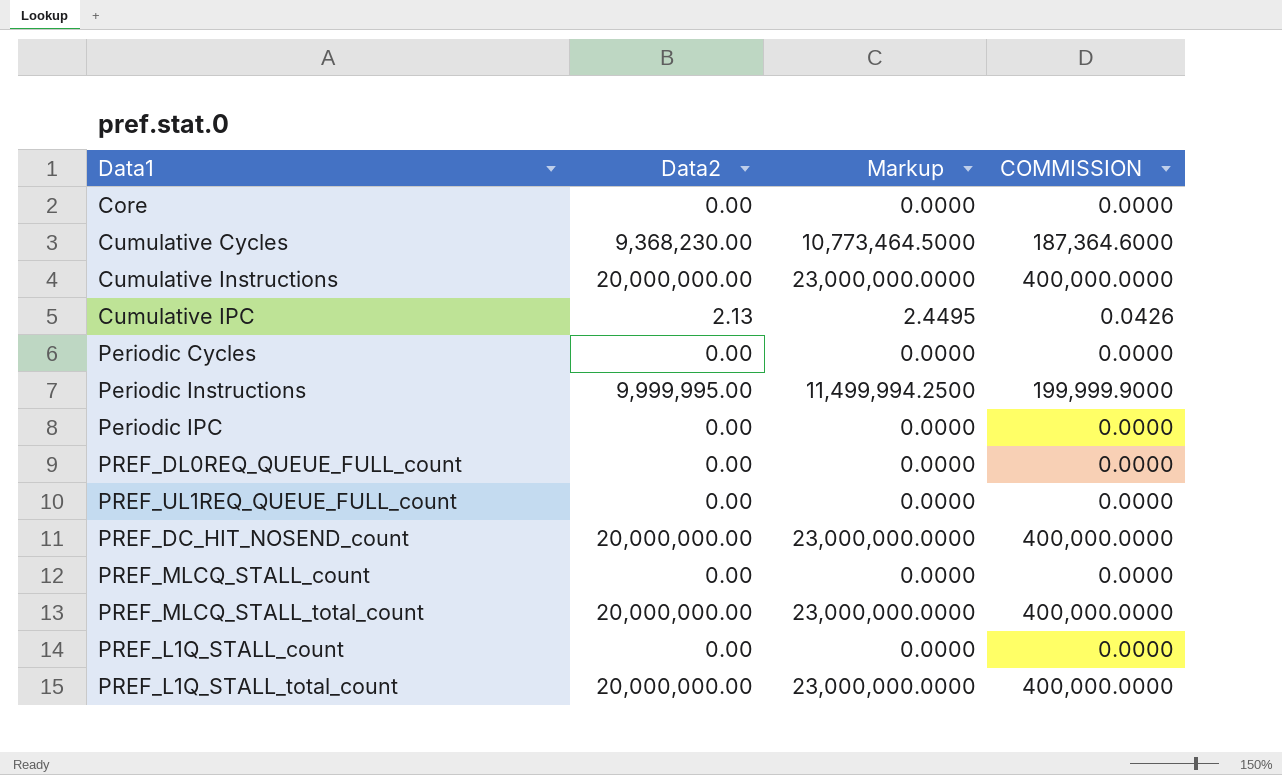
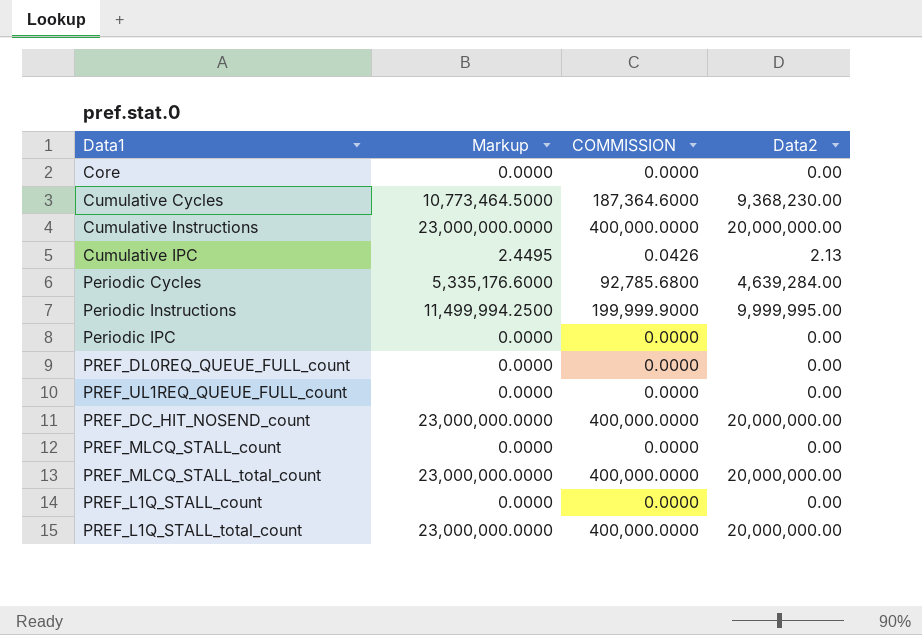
column Data2 | position: 2 -> 4
Periodic Cycles | Markup: 0.0000 -> 5,335,176.6000
Periodic Cycles | COMMISSION: 0.0000 -> 92,785.6800
Periodic Cycles | Data2: 0.00 -> 4,639,284.00

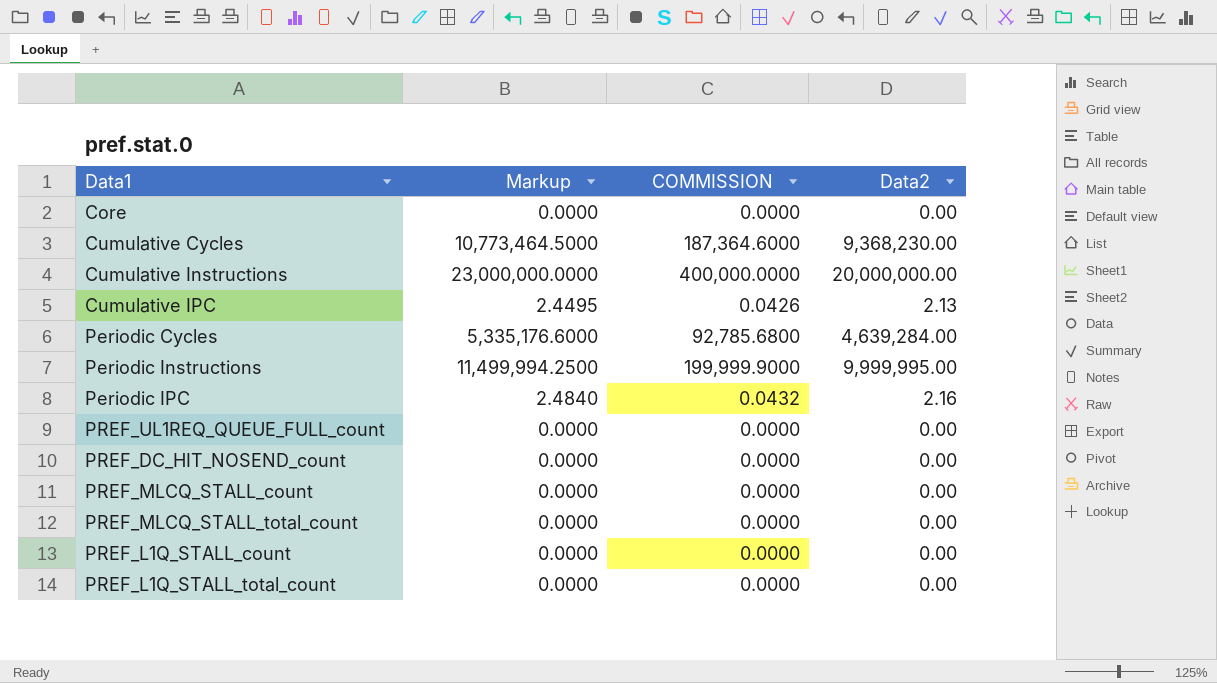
row PREF_DL0REQ_QUEUE_FULL_count: 0.0000 | 0.0000 | 0.00 -> none
Periodic IPC | Markup: 0.0000 -> 2.4840
Periodic IPC | COMMISSION: 0.0000 -> 0.0432
Periodic IPC | Data2: 0.00 -> 2.16
PREF_DC_HIT_NOSEND_count | Markup: 23,000,000.0000 -> 0.0000
PREF_DC_HIT_NOSEND_count | COMMISSION: 400,000.0000 -> 0.0000
PREF_DC_HIT_NOSEND_count | Data2: 20,000,000.00 -> 0.00
PREF_MLCQ_STALL_total_count | Markup: 23,000,000.0000 -> 0.0000
PREF_MLCQ_STALL_total_count | COMMISSION: 400,000.0000 -> 0.0000
PREF_MLCQ_STALL_total_count | Data2: 20,000,000.00 -> 0.00
PREF_L1Q_STALL_total_count | Markup: 23,000,000.0000 -> 0.0000
PREF_L1Q_STALL_total_count | COMMISSION: 400,000.0000 -> 0.0000
PREF_L1Q_STALL_total_count | Data2: 20,000,000.00 -> 0.00

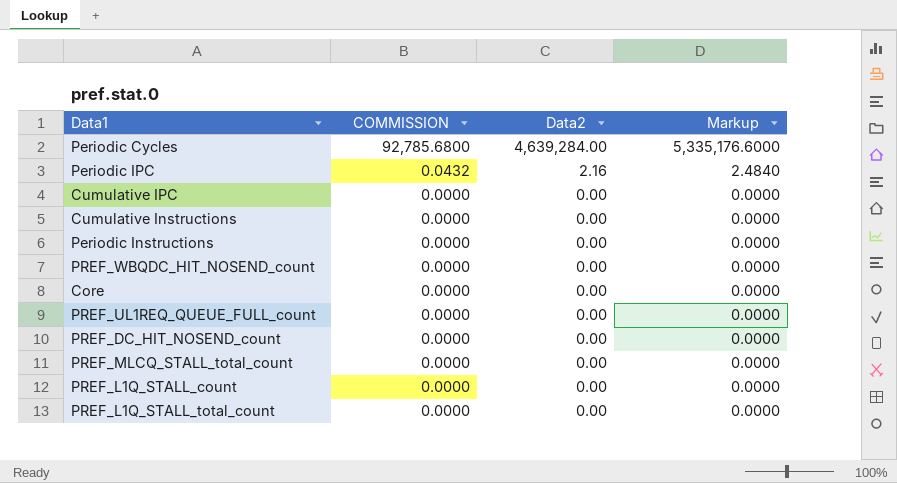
row order: none -> COMMISSION descending
column Markup | position: 2 -> 4
row Cumulative Cycles: 10,773,464.5000 | 187,364.6000 | 9,368,230.00 -> none
row PREF_MLCQ_STALL_count: 0.0000 | 0.0000 | 0.00 -> none
Cumulative IPC | COMMISSION: 0.0426 -> 0.0000
Cumulative IPC | Data2: 2.13 -> 0.00
Cumulative IPC | Markup: 2.4495 -> 0.0000
Cumulative Instructions | COMMISSION: 400,000.0000 -> 0.0000
Cumulative Instructions | Data2: 20,000,000.00 -> 0.00
Cumulative Instructions | Markup: 23,000,000.0000 -> 0.0000
Periodic Instructions | COMMISSION: 199,999.9000 -> 0.0000
Periodic Instructions | Data2: 9,999,995.00 -> 0.00
Periodic Instructions | Markup: 11,499,994.2500 -> 0.0000
row PREF_WBQDC_HIT_NOSEND_count: none -> 0.0000 | 0.00 | 0.0000

